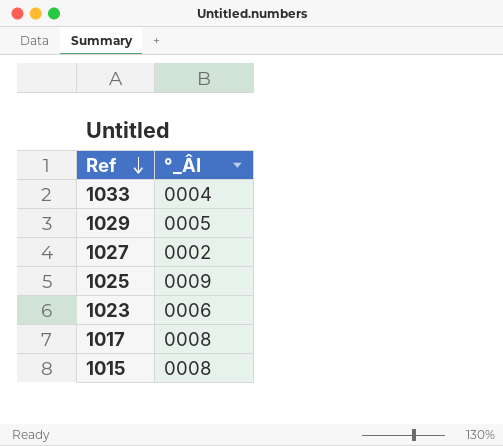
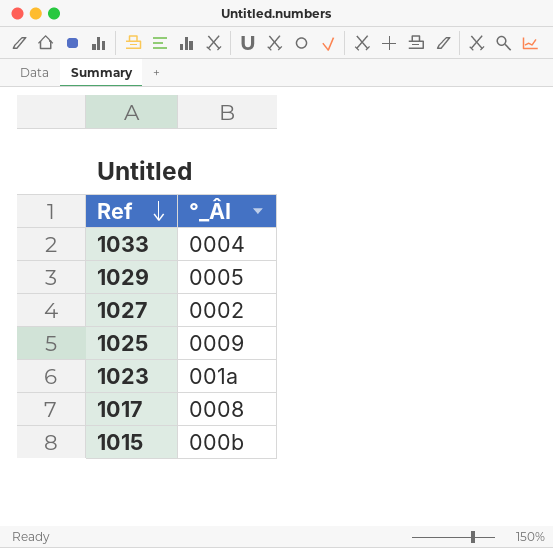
1023 | °_ÂI: 0006 -> 001a
1015 | °_ÂI: 0008 -> 000b

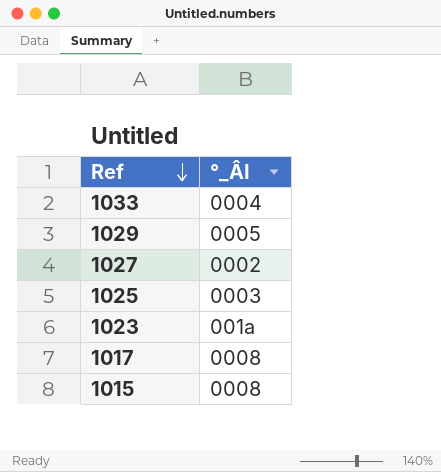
1025 | °_ÂI: 0009 -> 0003
1015 | °_ÂI: 000b -> 0008

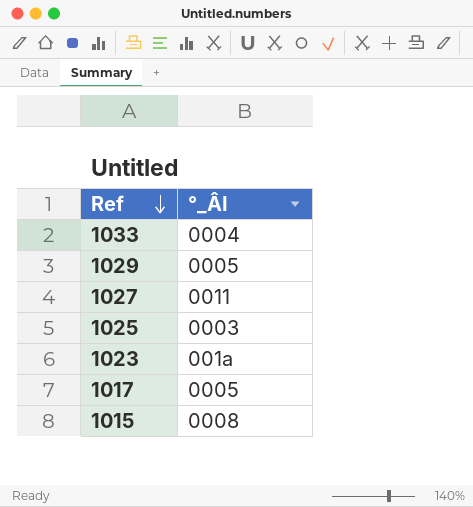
1027 | °_ÂI: 0002 -> 0011
1017 | °_ÂI: 0008 -> 0005

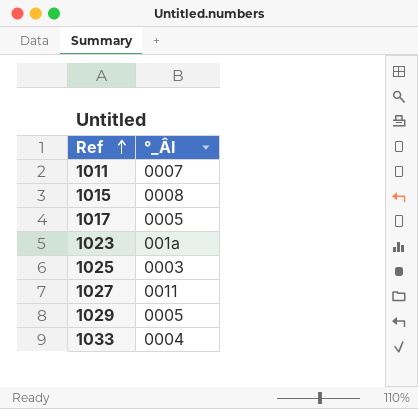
row order: Ref descending -> Ref ascending
row 1011: none -> 0007

